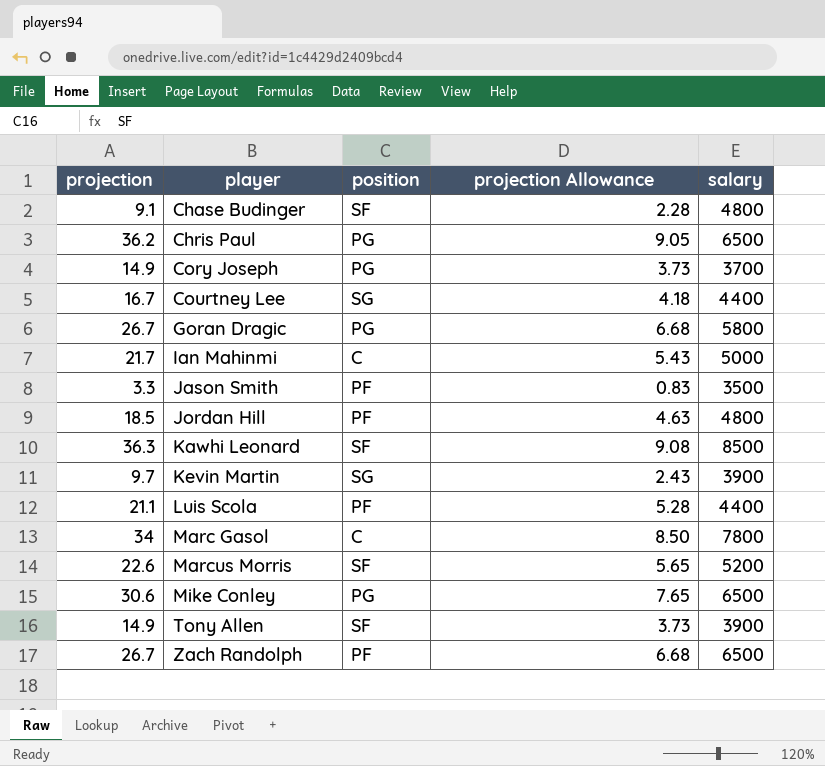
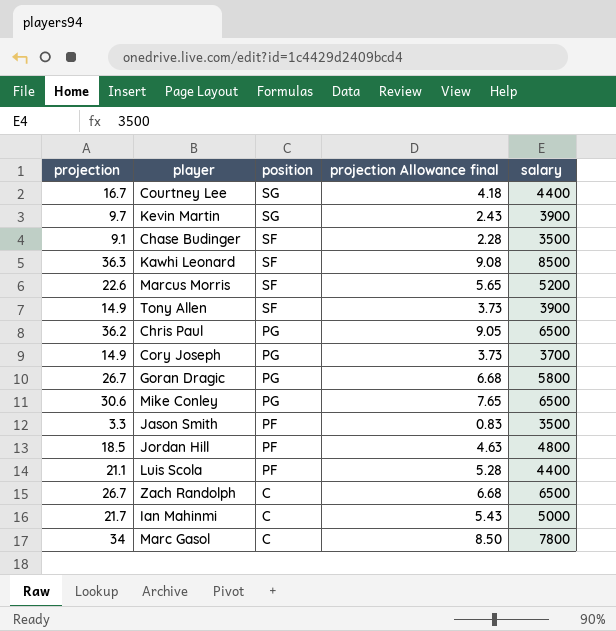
row order: player ascending -> position descending
column name: projection Allowance -> projection Allowance final
Chase Budinger | salary: 4800 -> 3500
Zach Randolph | position: PF -> C

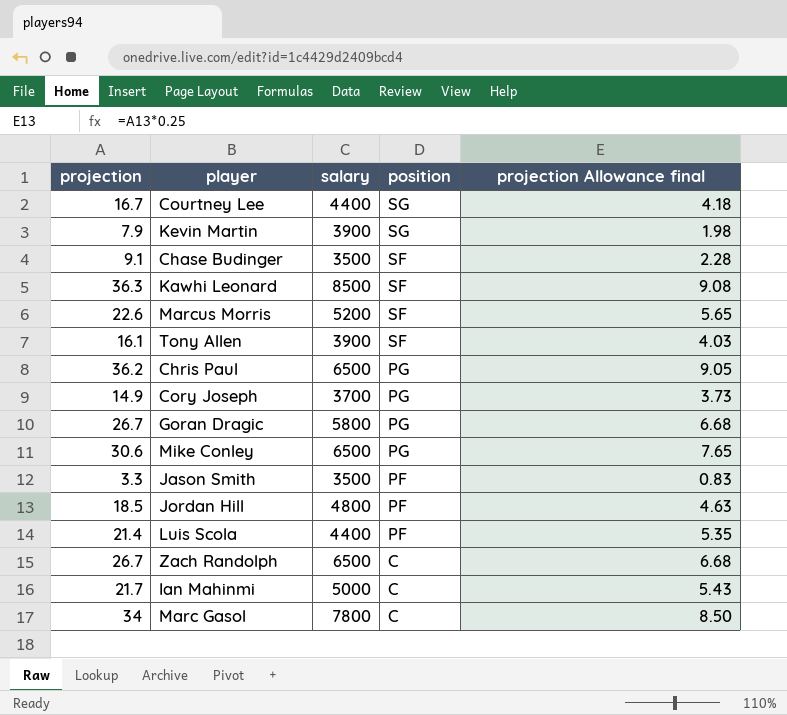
column salary | position: 5 -> 3
Kevin Martin | projection: 9.7 -> 7.9
Kevin Martin | projection Allowance final: 2.43 -> 1.98
Tony Allen | projection: 14.9 -> 16.1
Tony Allen | projection Allowance final: 3.73 -> 4.03
Luis Scola | projection: 21.1 -> 21.4
Luis Scola | projection Allowance final: 5.28 -> 5.35

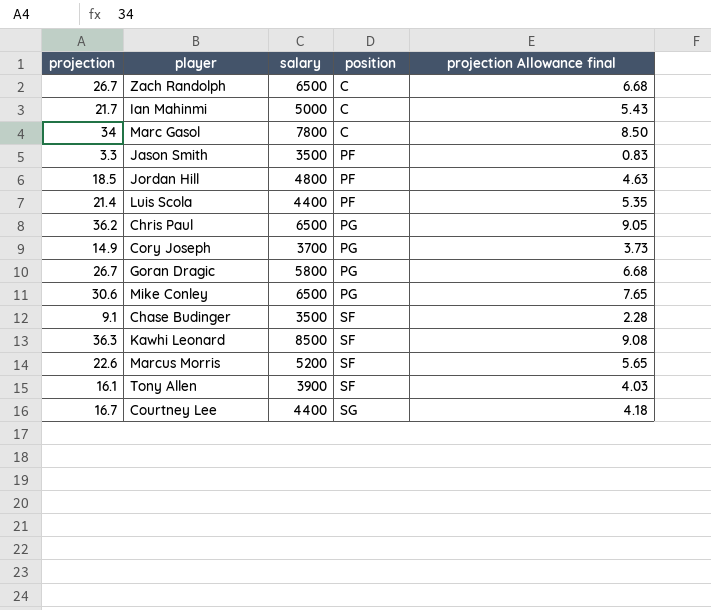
row order: position descending -> position ascending
row Kevin Martin: 7.9 | 3900 | SG | 1.98 -> none

